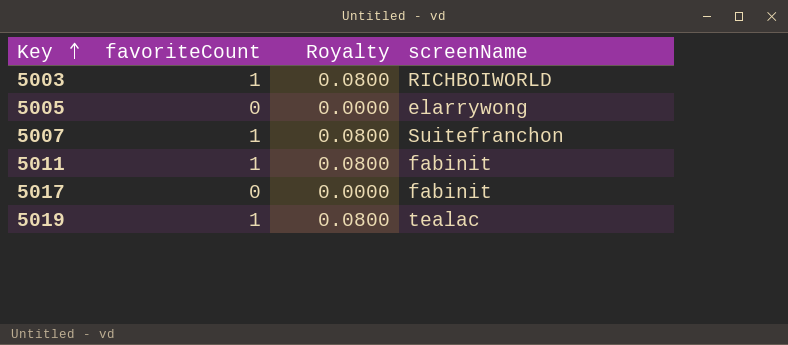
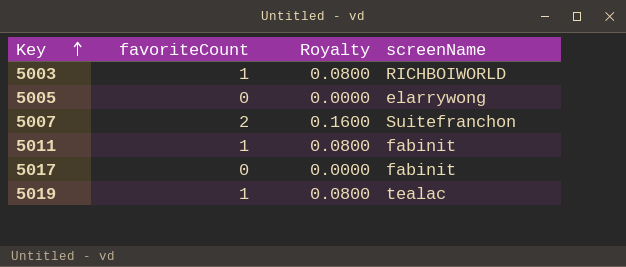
5007 | favoriteCount: 1 -> 2
5007 | Royalty: 0.0800 -> 0.1600

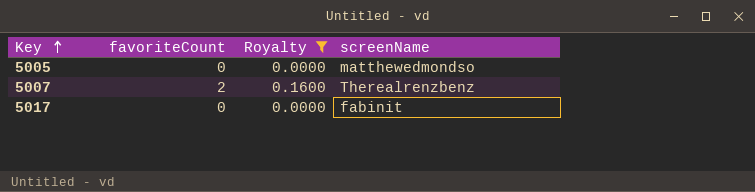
filter: none -> Royalty != 0.0800
5005 | screenName: elarrywong -> matthewedmondso
5007 | screenName: Suitefranchon -> Therealrenzbenz

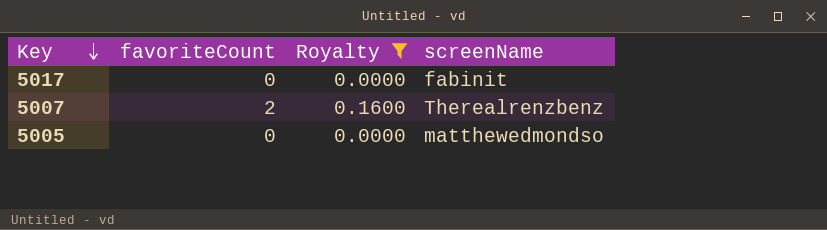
row order: Key ascending -> Key descending

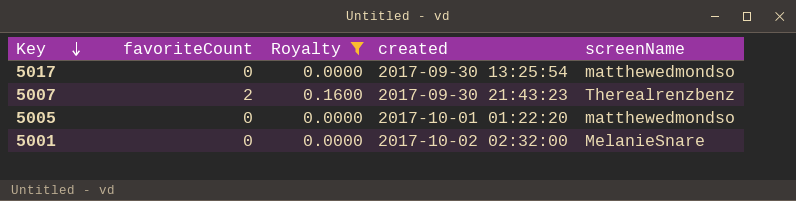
column created | position: none -> 4
5017 | screenName: fabinit -> matthewedmondso
row 5001: none -> 0 | 0.0000 | 2017-10-02 02:32:00 | MelanieSnare

